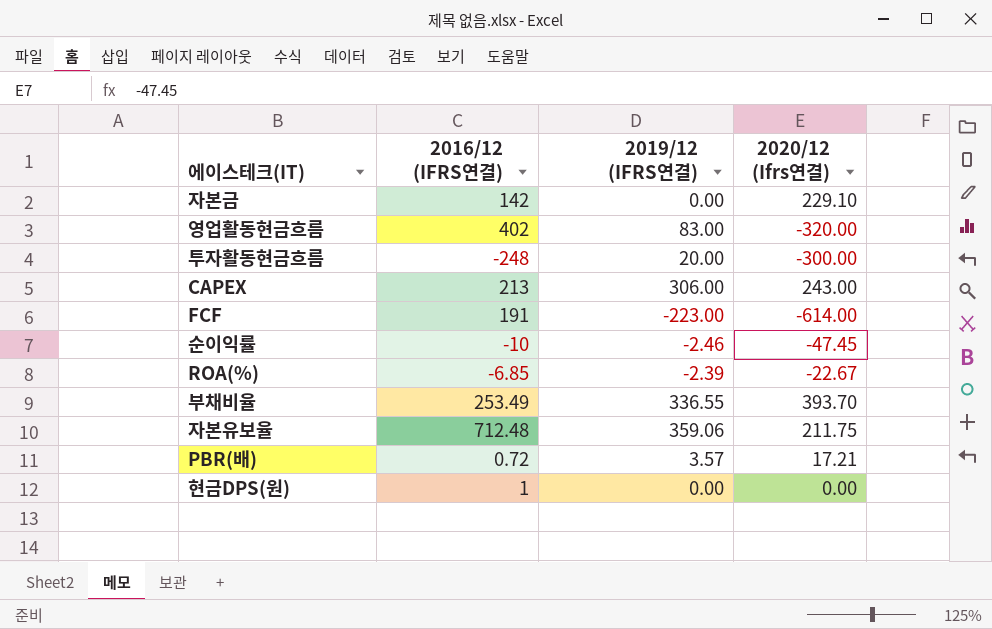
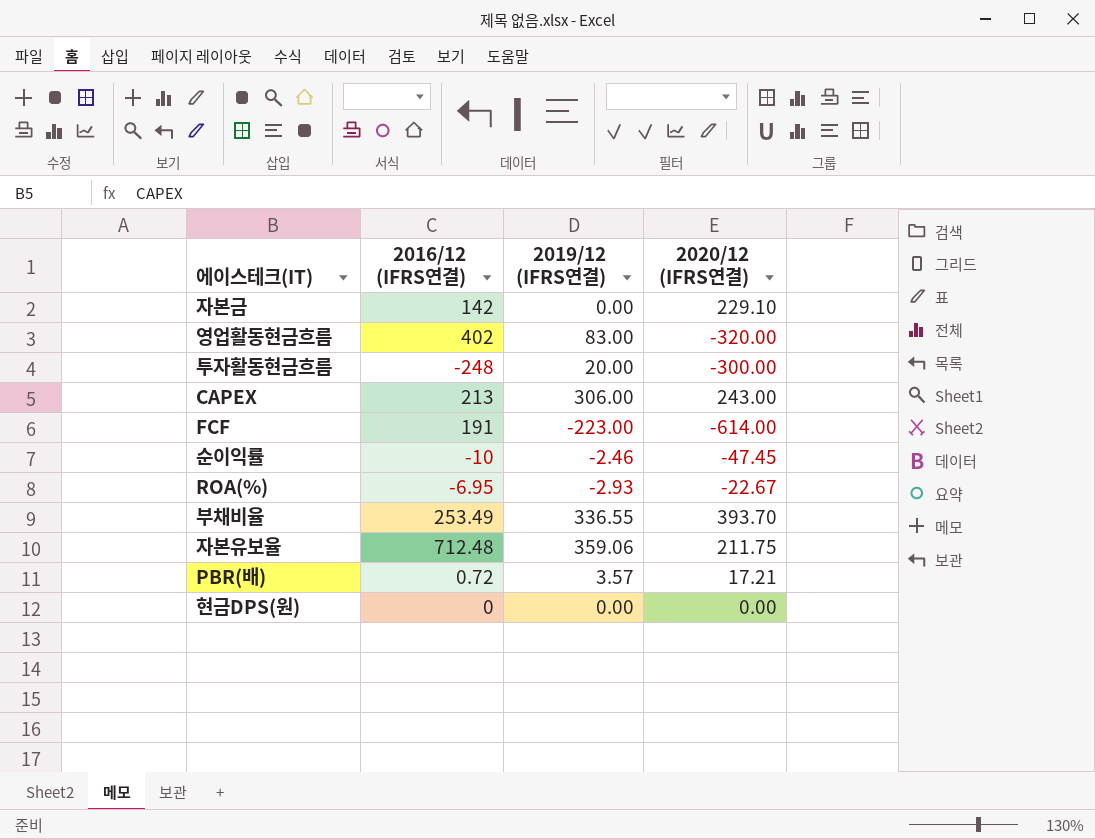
column name: 2020/12 (Ifrs연결) -> 2020/12 (IFRS연결)
ROA(%) | 2016/12 (IFRS연결): -6.85 -> -6.95
ROA(%) | 2019/12 (IFRS연결): -2.39 -> -2.93
현금DPS(원) | 2016/12 (IFRS연결): 1 -> 0

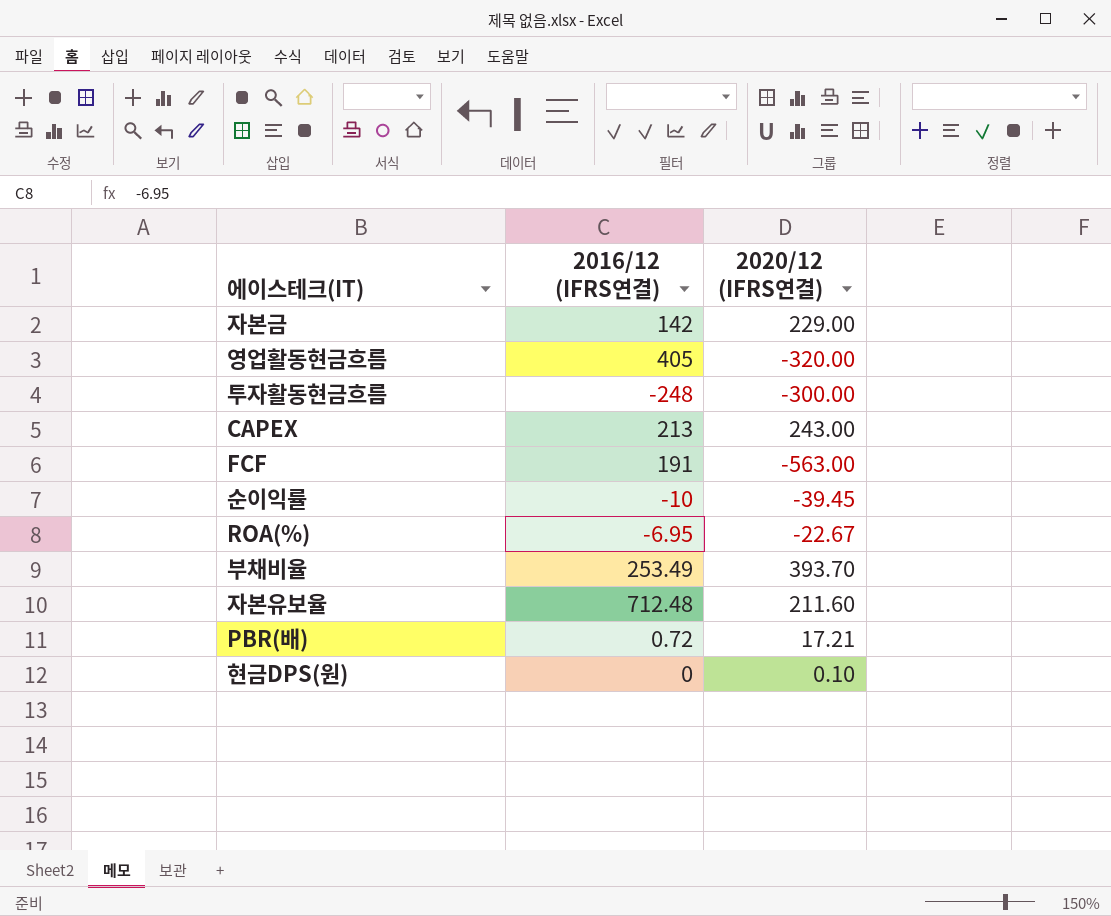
column 2019/12 (IFRS연결) | position: 3 -> none
자본금 | 2020/12 (IFRS연결): 229.10 -> 229.00
영업활동현금흐름 | 2016/12 (IFRS연결): 402 -> 405
FCF | 2020/12 (IFRS연결): -614.00 -> -563.00
순이익률 | 2020/12 (IFRS연결): -47.45 -> -39.45
자본유보율 | 2020/12 (IFRS연결): 211.75 -> 211.60
현금DPS(원) | 2020/12 (IFRS연결): 0.00 -> 0.10

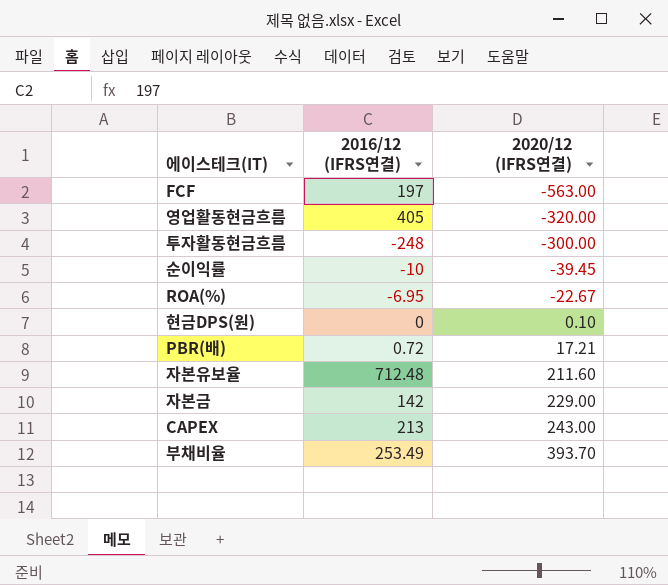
row order: none -> 2020/12 (IFRS연결) ascending
FCF | 2016/12 (IFRS연결): 191 -> 197

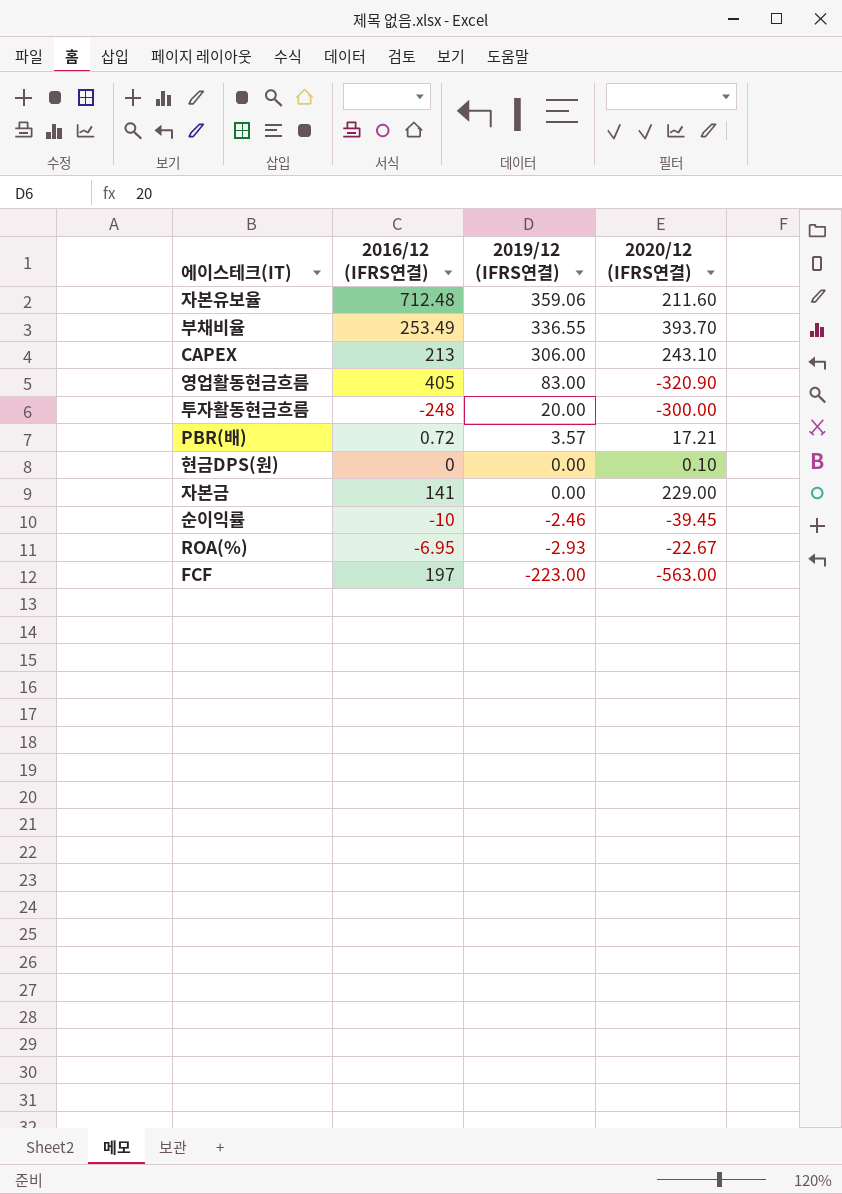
row order: 2020/12 (IFRS연결) ascending -> 2019/12 (IFRS연결) descending
column 2019/12 (IFRS연결) | position: none -> 3
CAPEX | 2020/12 (IFRS연결): 243.00 -> 243.10
영업활동현금흐름 | 2020/12 (IFRS연결): -320.00 -> -320.90
자본금 | 2016/12 (IFRS연결): 142 -> 141

